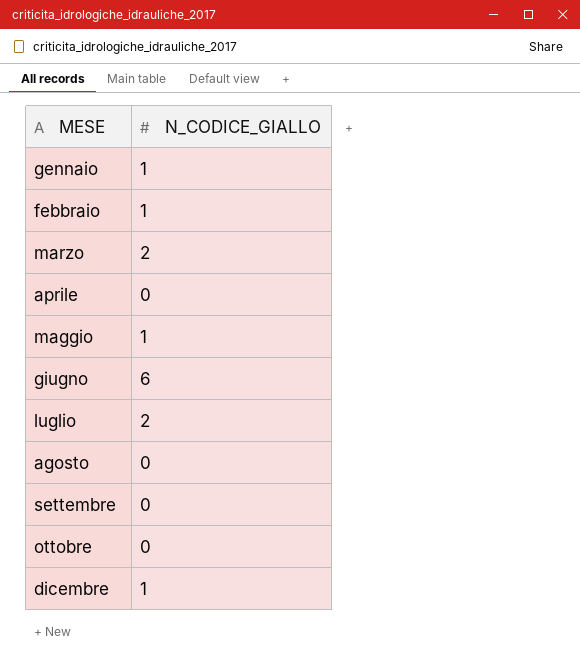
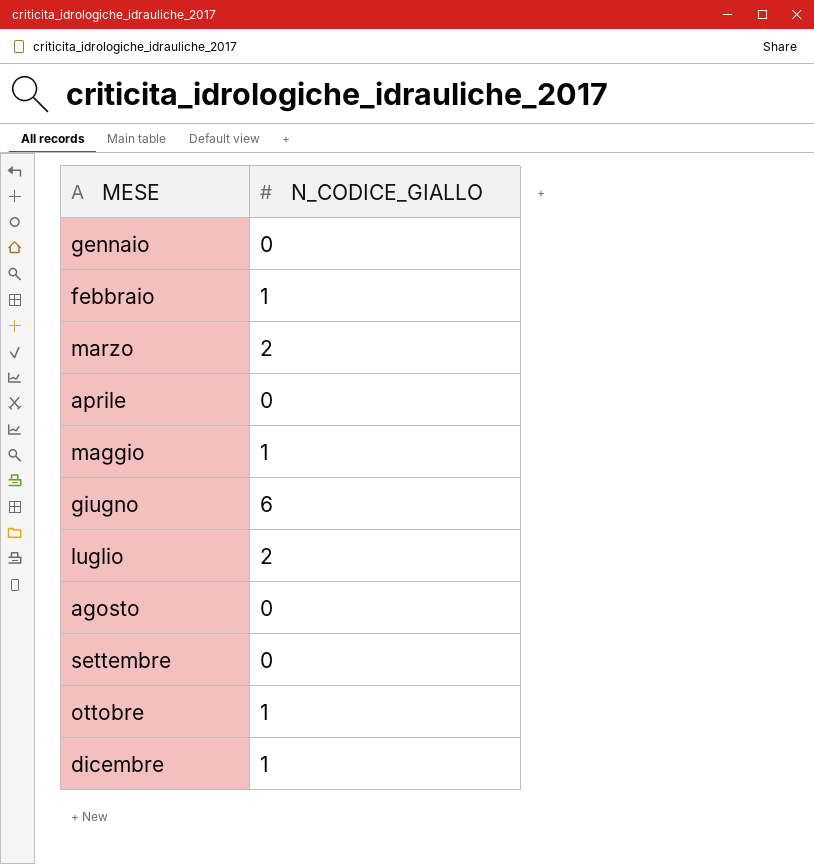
gennaio | N_CODICE_GIALLO: 1 -> 0
ottobre | N_CODICE_GIALLO: 0 -> 1

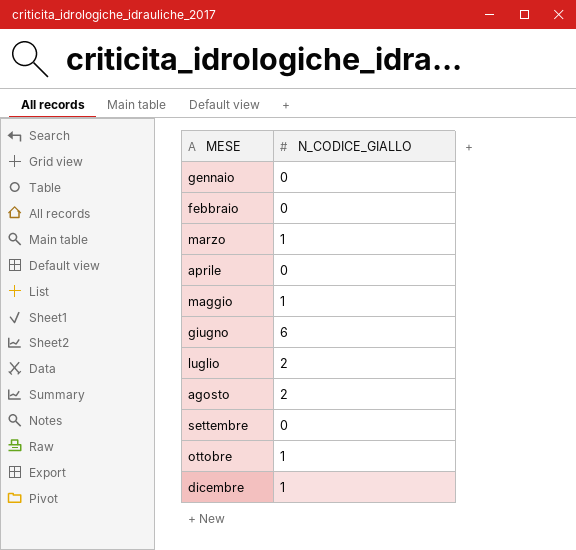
febbraio | N_CODICE_GIALLO: 1 -> 0
marzo | N_CODICE_GIALLO: 2 -> 1
agosto | N_CODICE_GIALLO: 0 -> 2

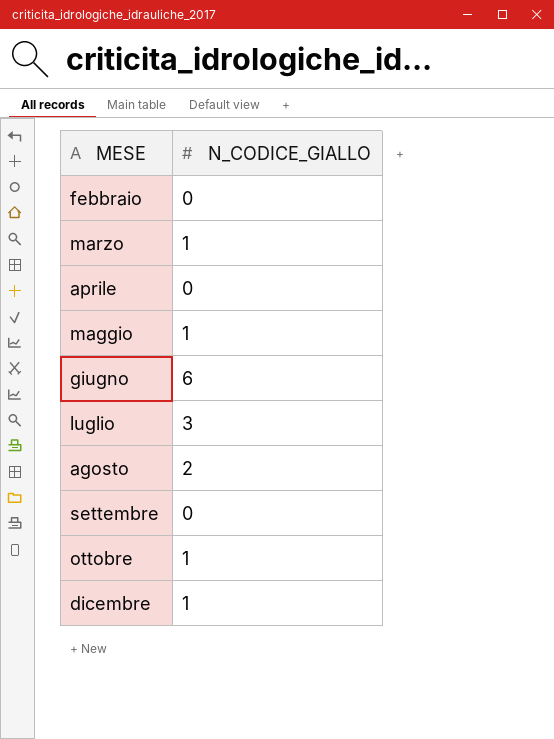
row gennaio: 0 -> none
luglio | N_CODICE_GIALLO: 2 -> 3

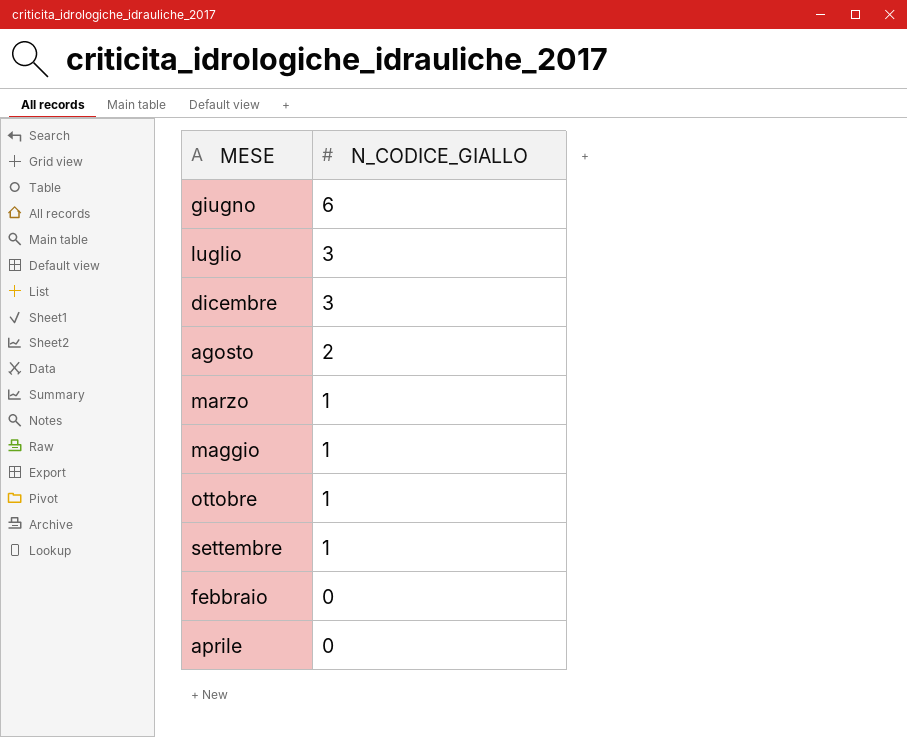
row order: MESE ascending -> N_CODICE_GIALLO descending
dicembre | N_CODICE_GIALLO: 1 -> 3
settembre | N_CODICE_GIALLO: 0 -> 1

